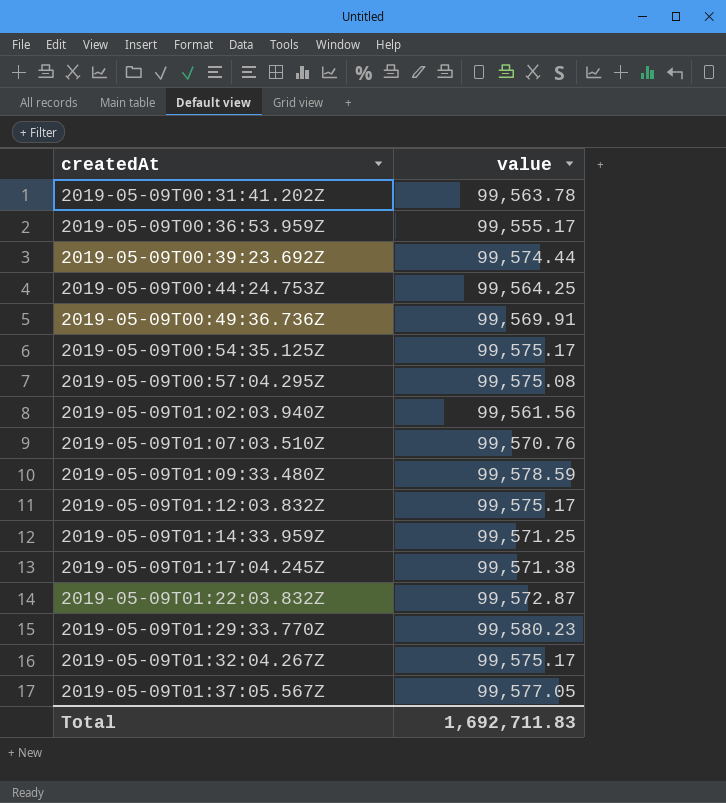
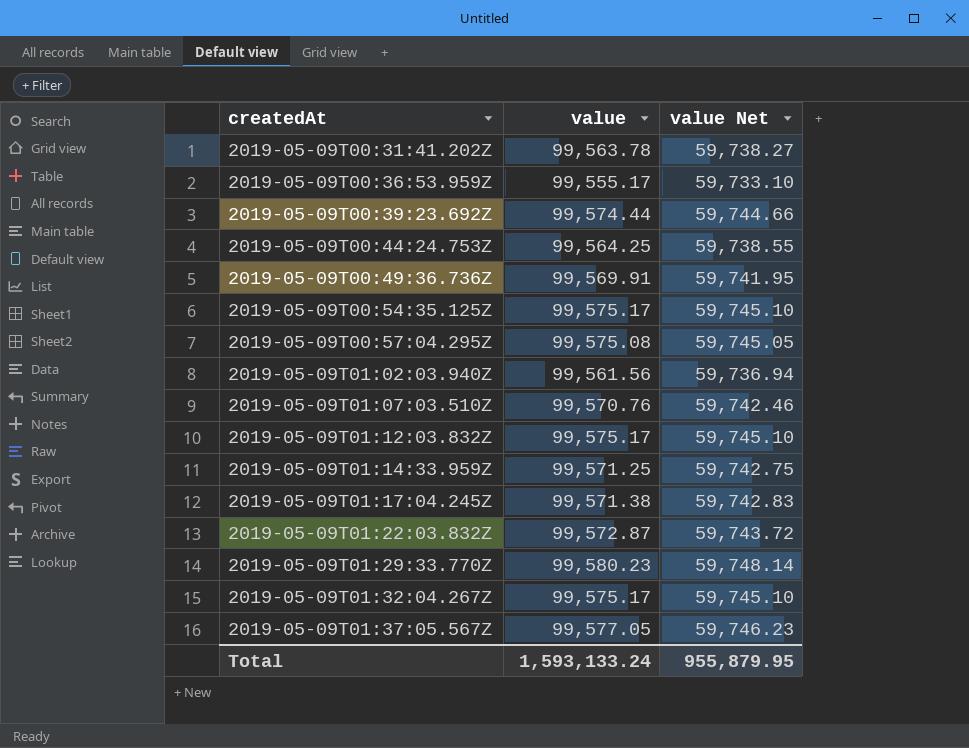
column value Net | formula: none -> [value] * 0.6
row 2019-05-09T01:09:33.480Z: 99,578.59 -> none
Total | value: 1,692,711.83 -> 1,593,133.24

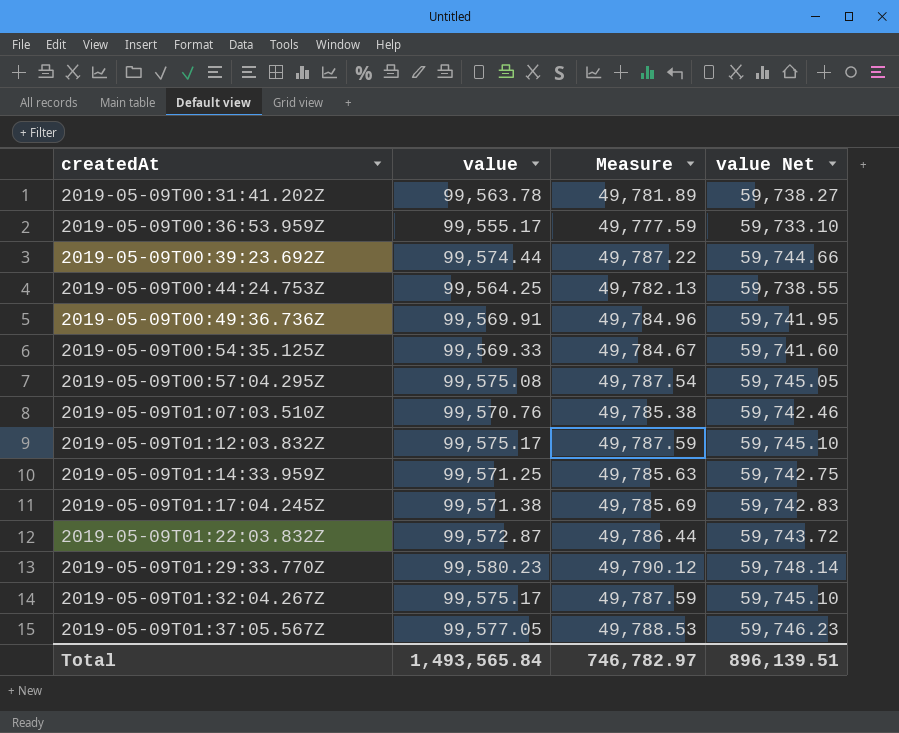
column Measure | formula: none -> [value] * 0.5
row 2019-05-09T01:02:03.940Z: 99,561.56 | 59,736.94 -> none
2019-05-09T00:54:35.125Z | value: 99,575.17 -> 99,569.33
2019-05-09T00:54:35.125Z | value Net: 59,745.10 -> 59,741.60
Total | value: 1,593,133.24 -> 1,493,565.84
Total | value Net: 955,879.95 -> 896,139.51

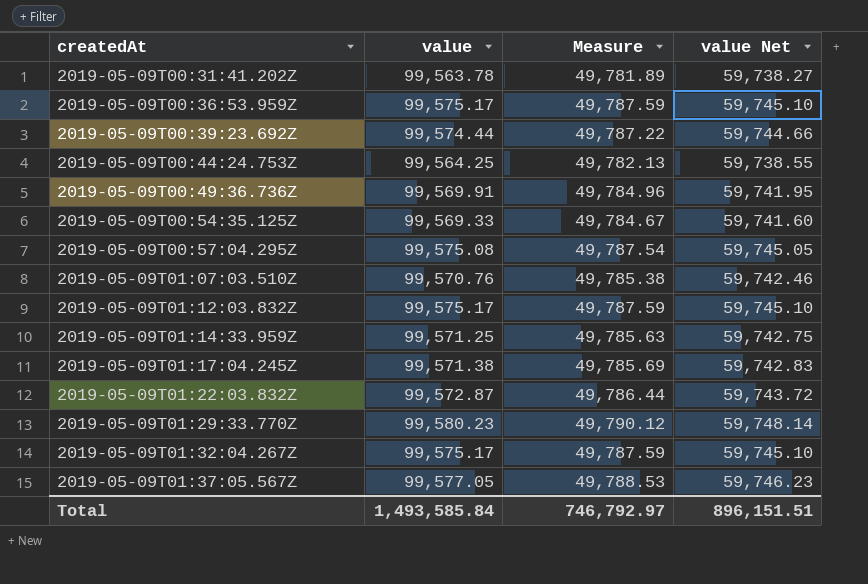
2019-05-09T00:36:53.959Z | value: 99,555.17 -> 99,575.17
2019-05-09T00:36:53.959Z | Measure: 49,777.59 -> 49,787.59
2019-05-09T00:36:53.959Z | value Net: 59,733.10 -> 59,745.10
Total | value: 1,493,565.84 -> 1,493,585.84
Total | Measure: 746,782.97 -> 746,792.97
Total | value Net: 896,139.51 -> 896,151.51

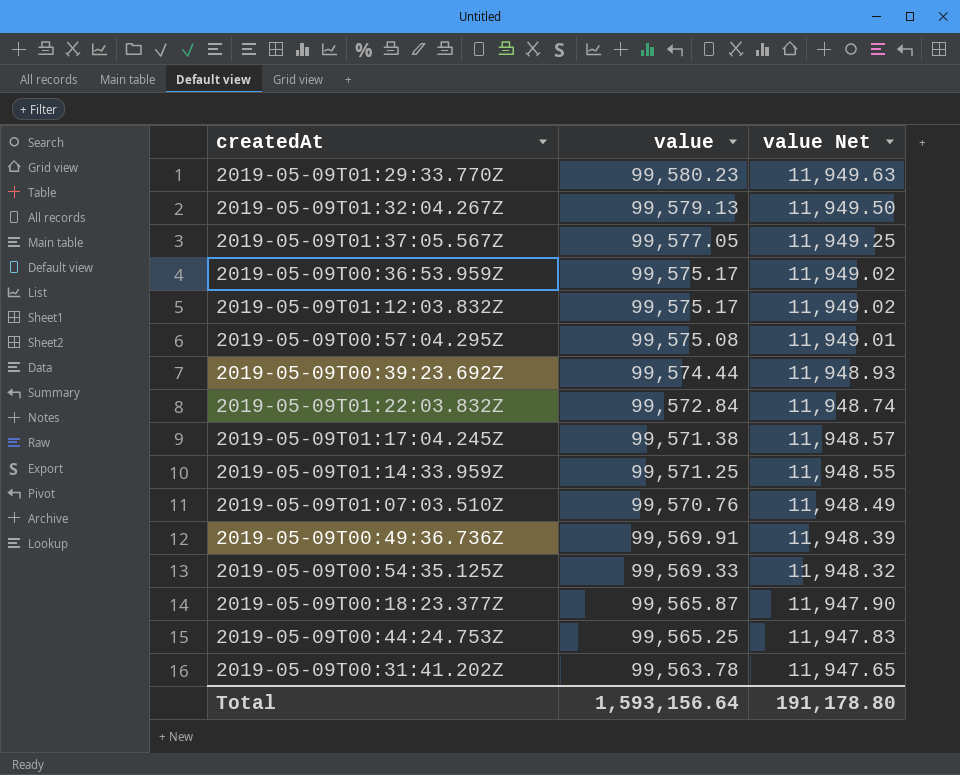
row order: createdAt ascending -> value descending
column Measure | formula: [value] * 0.5 -> none
column value Net | formula: [value] * 0.6 -> [value] * 0.12
2019-05-09T01:32:04.267Z | value: 99,575.17 -> 99,579.13
2019-05-09T01:22:03.832Z | value: 99,572.87 -> 99,572.84
row 2019-05-09T00:18:23.377Z: none -> 99,565.87 | 11,947.90
2019-05-09T00:44:24.753Z | value: 99,564.25 -> 99,565.25
Total | value: 1,493,585.84 -> 1,593,156.64
Total | value Net: 896,151.51 -> 191,178.80

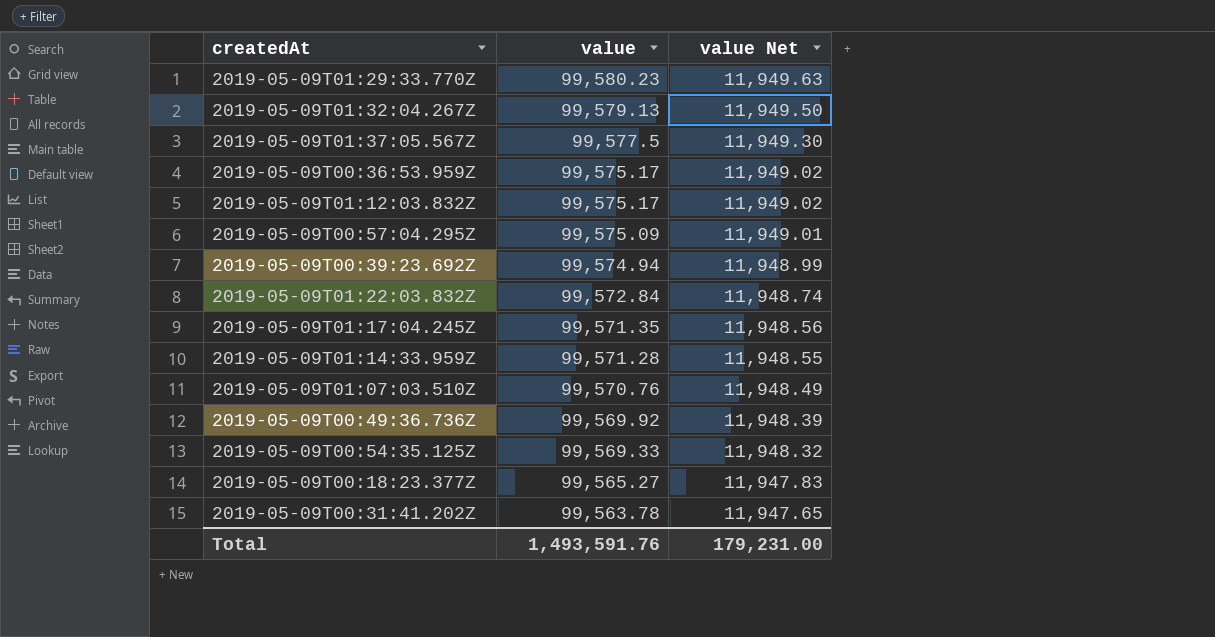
row 2019-05-09T00:44:24.753Z: 99,565.25 | 11,947.83 -> none
2019-05-09T01:37:05.567Z | value: 99,577.05 -> 99,577.5
2019-05-09T01:37:05.567Z | value Net: 11,949.25 -> 11,949.30
2019-05-09T00:57:04.295Z | value: 99,575.08 -> 99,575.09
2019-05-09T00:39:23.692Z | value: 99,574.44 -> 99,574.94
2019-05-09T00:39:23.692Z | value Net: 11,948.93 -> 11,948.99
2019-05-09T01:17:04.245Z | value: 99,571.38 -> 99,571.35
2019-05-09T01:17:04.245Z | value Net: 11,948.57 -> 11,948.56
2019-05-09T01:14:33.959Z | value: 99,571.25 -> 99,571.28
2019-05-09T00:49:36.736Z | value: 99,569.91 -> 99,569.92
2019-05-09T00:18:23.377Z | value: 99,565.87 -> 99,565.27
2019-05-09T00:18:23.377Z | value Net: 11,947.90 -> 11,947.83
Total | value: 1,593,156.64 -> 1,493,591.76
Total | value Net: 191,178.80 -> 179,231.00

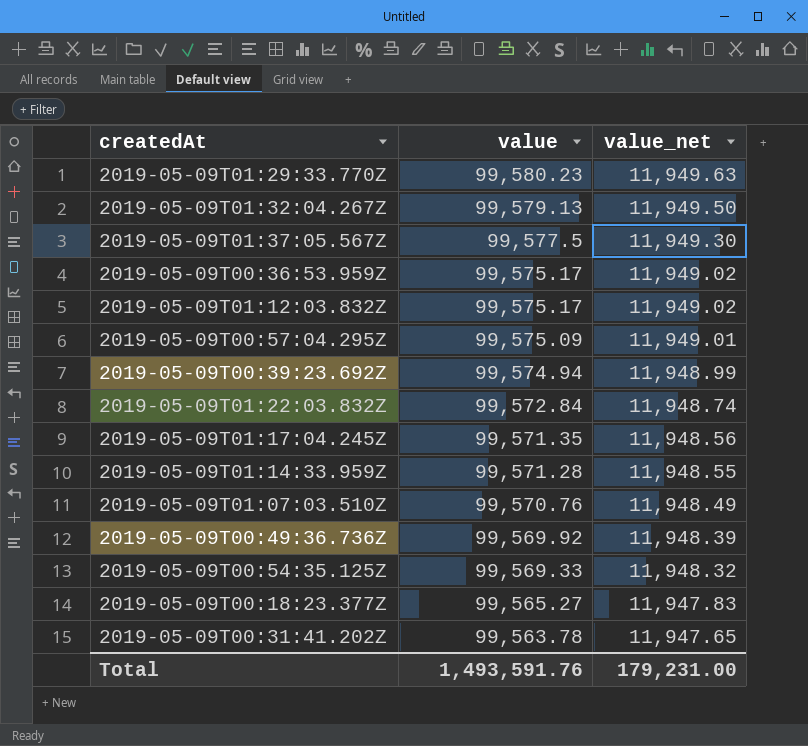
column name: value Net -> value_net

